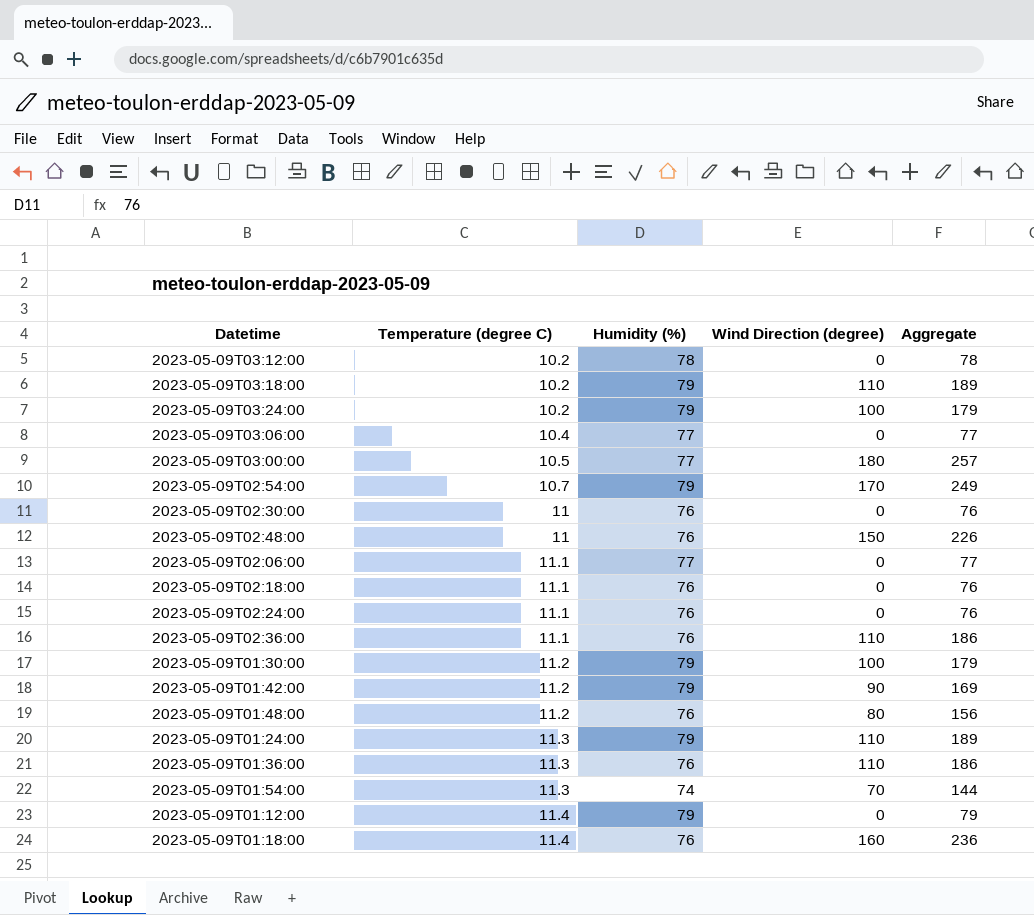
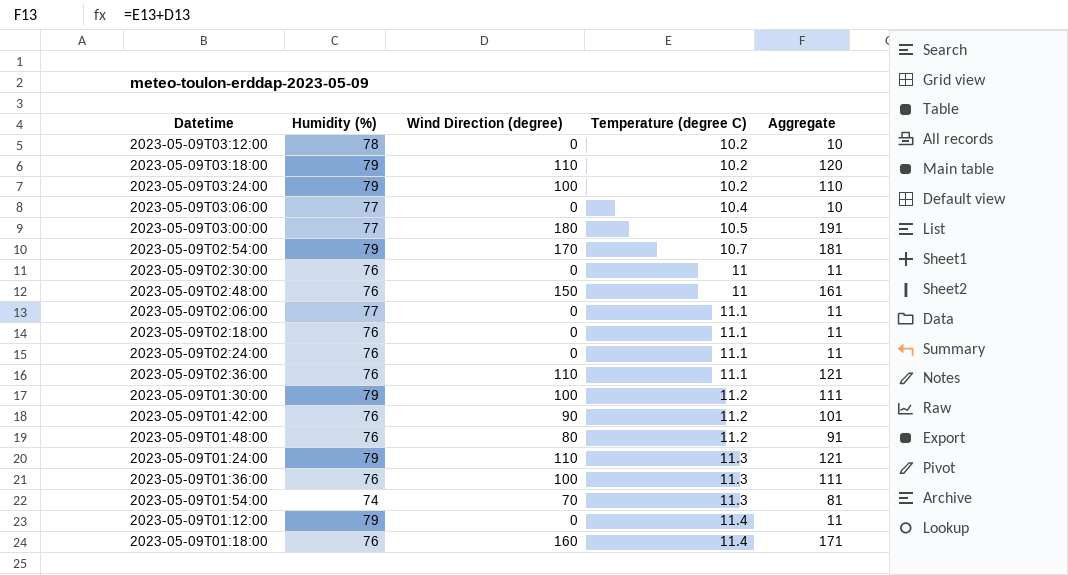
column Temperature (degree C) | position: 2 -> 4
column Aggregate | formula: [Humidity (%)] + [Wind Direction (degree)] -> [Wind Direction (degree)] + [Temperature (degree C)]
2023-05-09T01:42:00 | Humidity (%): 79 -> 76
2023-05-09T01:36:00 | Wind Direction (degree): 110 -> 100

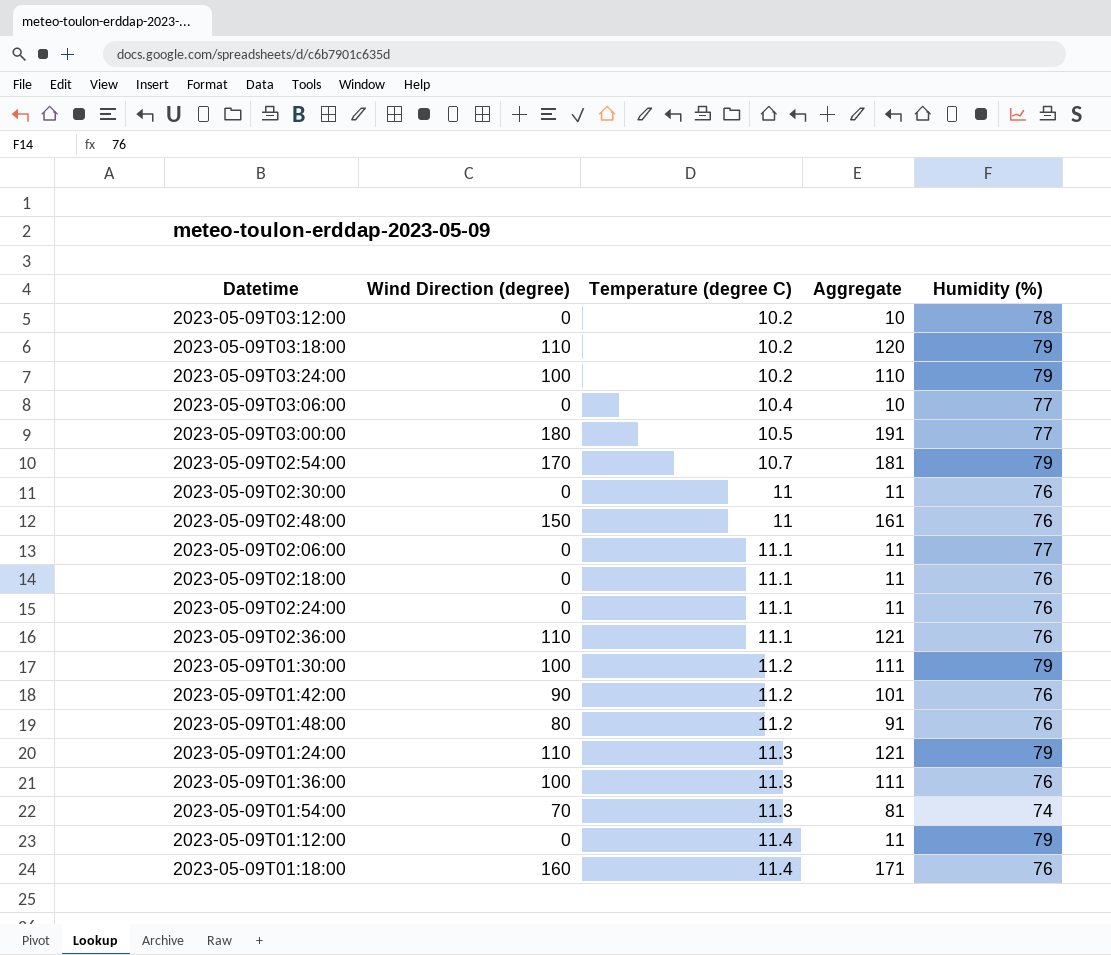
column Humidity (%) | position: 2 -> 5

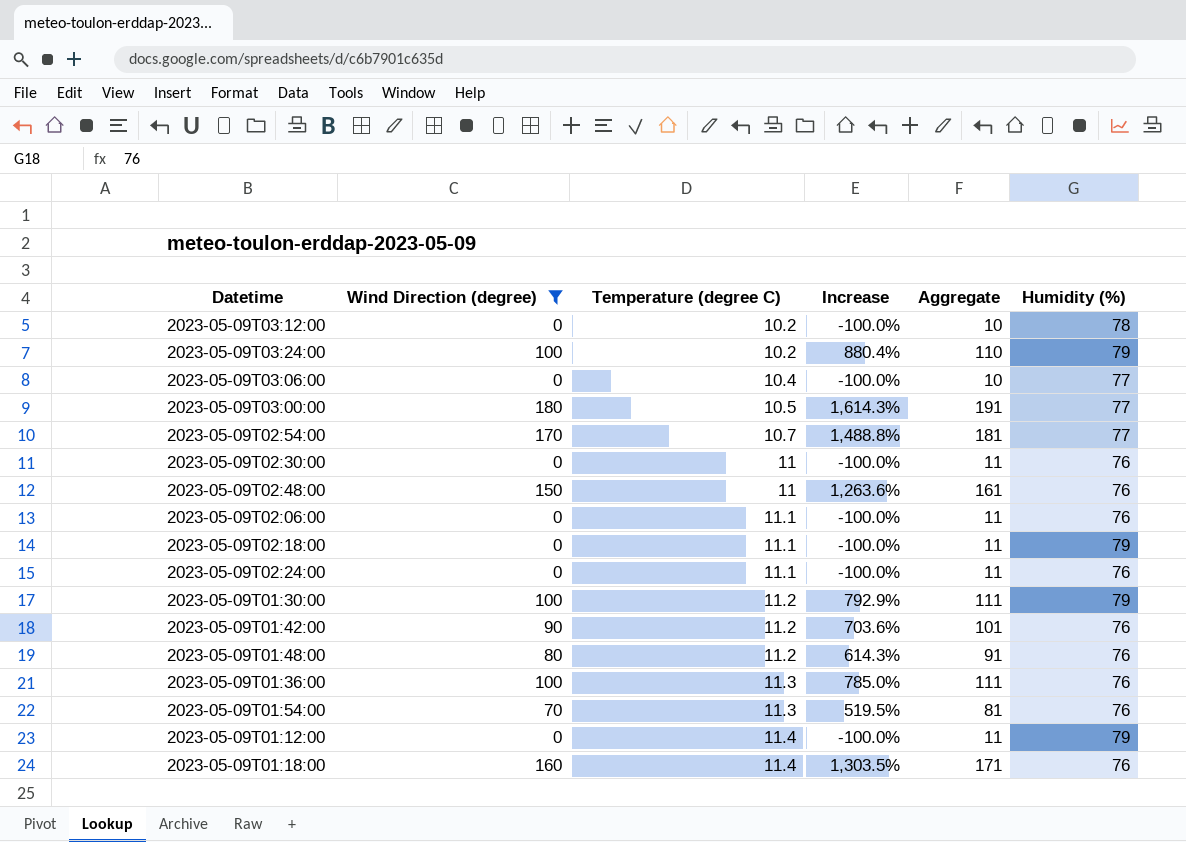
filter: none -> Wind Direction (degree) != 110
column Increase | formula: none -> ([Wind Direction (degree)] - [Temperature (degree C)]) / [Temperature (degree C)]
2023-05-09T02:54:00 | Humidity (%): 79 -> 77
2023-05-09T02:06:00 | Humidity (%): 77 -> 76
2023-05-09T02:18:00 | Humidity (%): 76 -> 79
2023-05-09T01:54:00 | Humidity (%): 74 -> 76

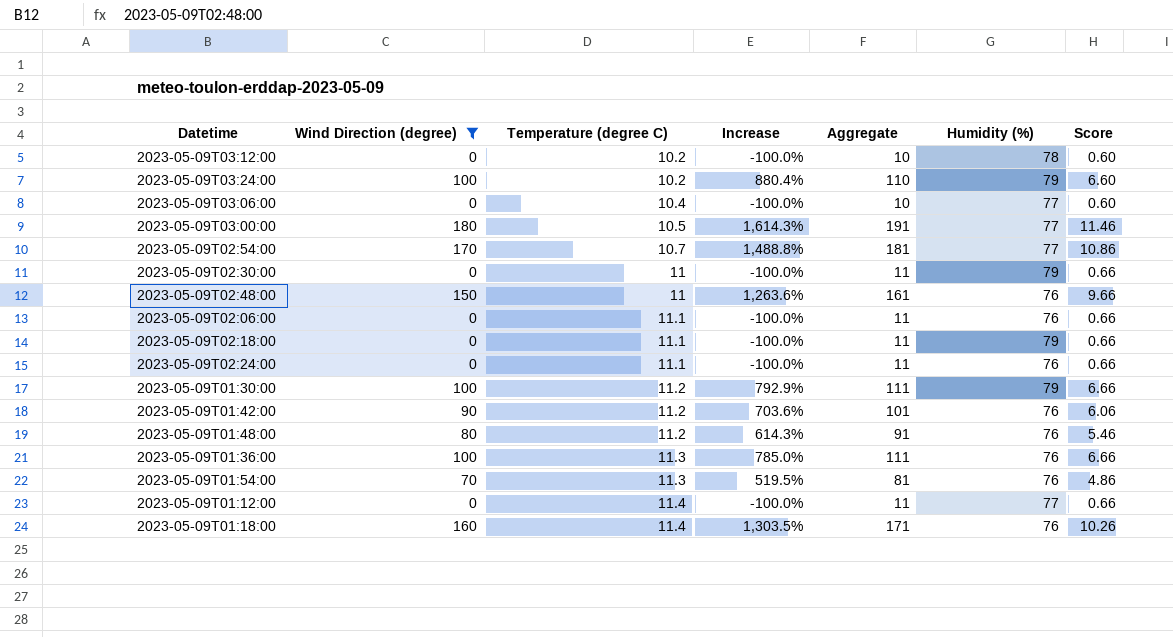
column Score | formula: none -> [Aggregate] * 0.06
2023-05-09T02:30:00 | Humidity (%): 76 -> 79
2023-05-09T01:12:00 | Humidity (%): 79 -> 77

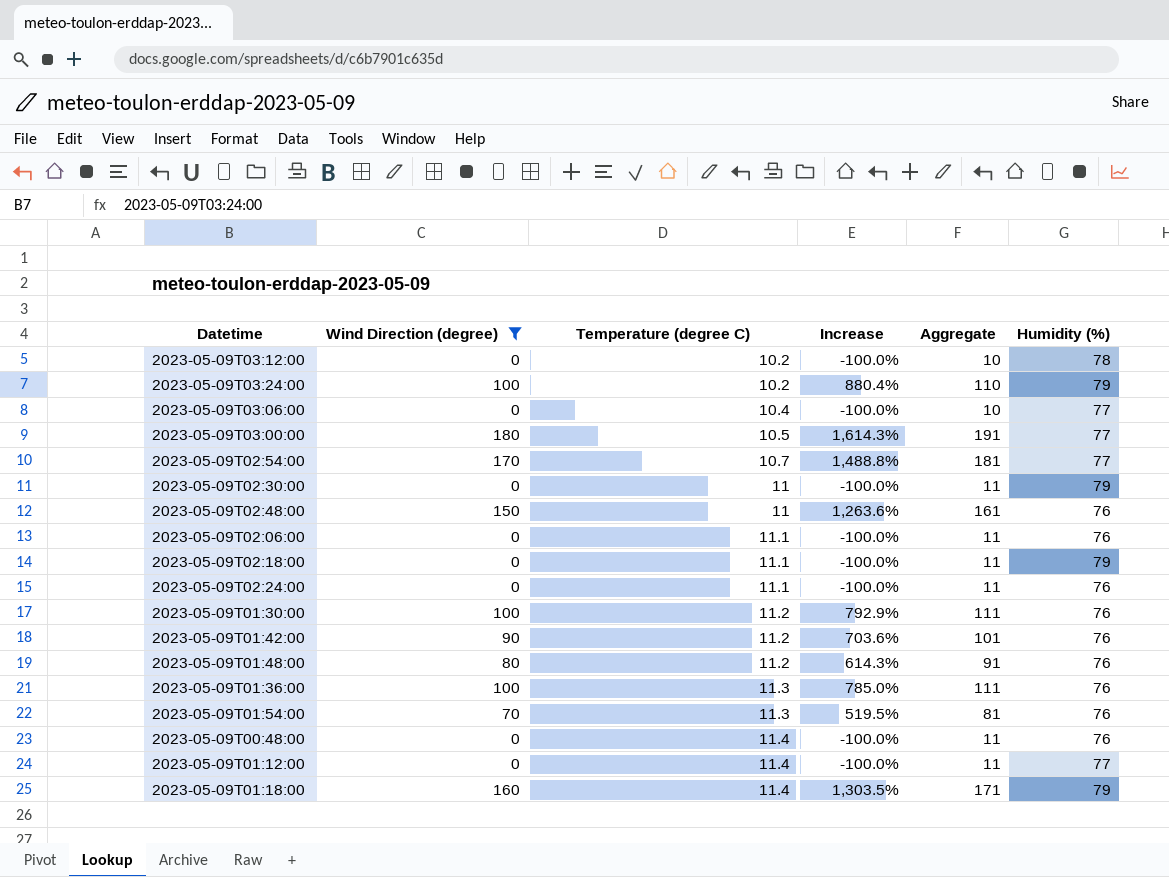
column Score | formula: [Aggregate] * 0.06 -> none
2023-05-09T01:30:00 | Humidity (%): 79 -> 76
row 2023-05-09T00:48:00: none -> 0 | 11.4 | -100.0% | 11 | 76
2023-05-09T01:18:00 | Humidity (%): 76 -> 79

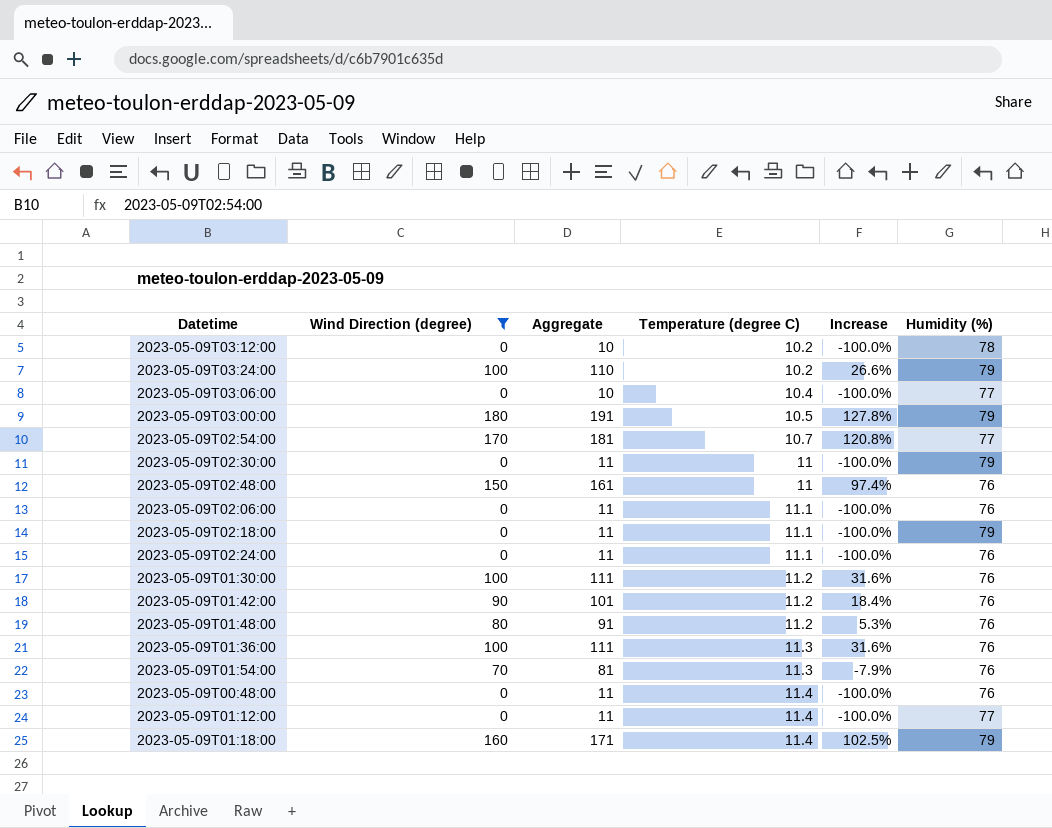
column Aggregate | position: 5 -> 3
column Increase | formula: ([Wind Direction (degree)] - [Temperature (degree C)]) / [Temperature (degree C)] -> ([Wind Direction (degree)] - [Humidity (%)]) / [Humidity (%)]
2023-05-09T03:00:00 | Humidity (%): 77 -> 79

